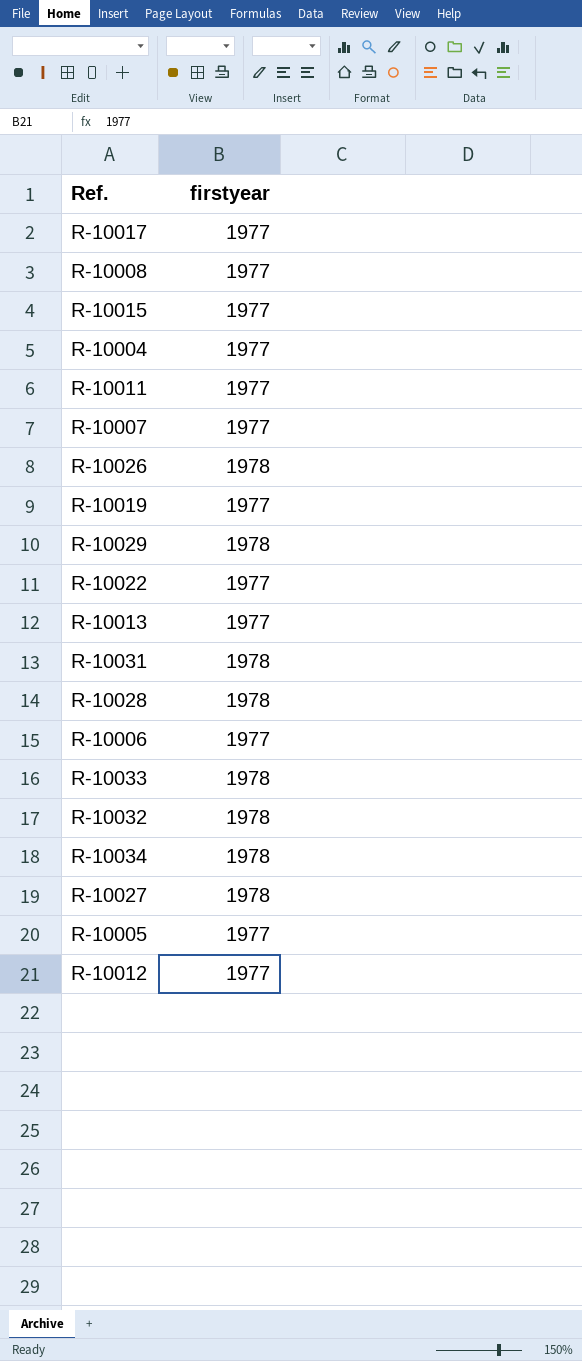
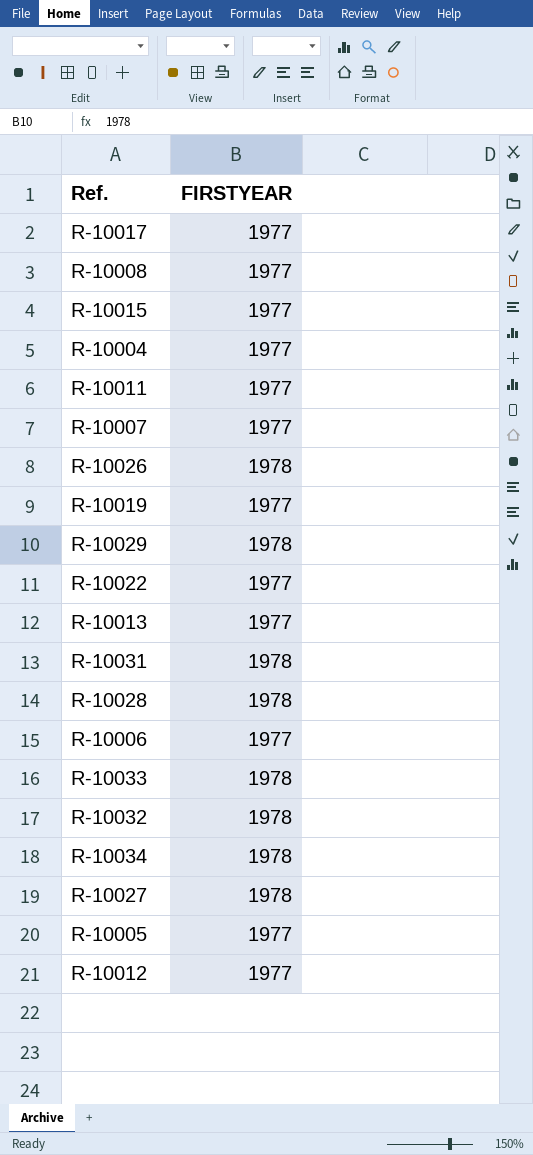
column name: firstyear -> FIRSTYEAR

